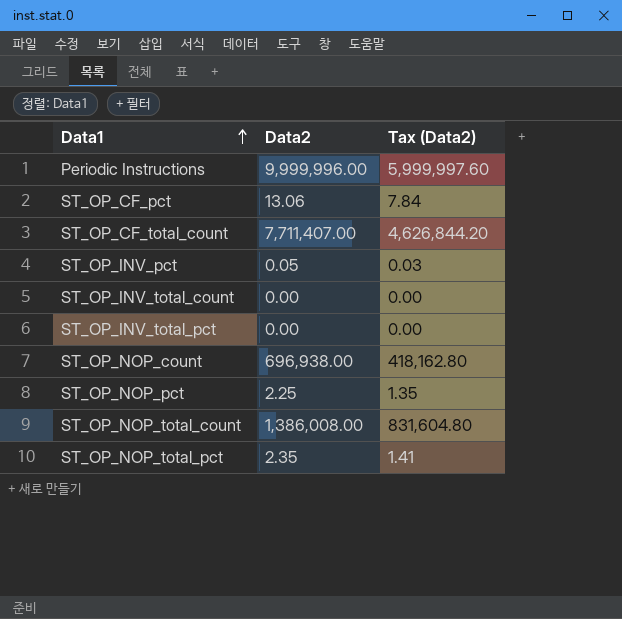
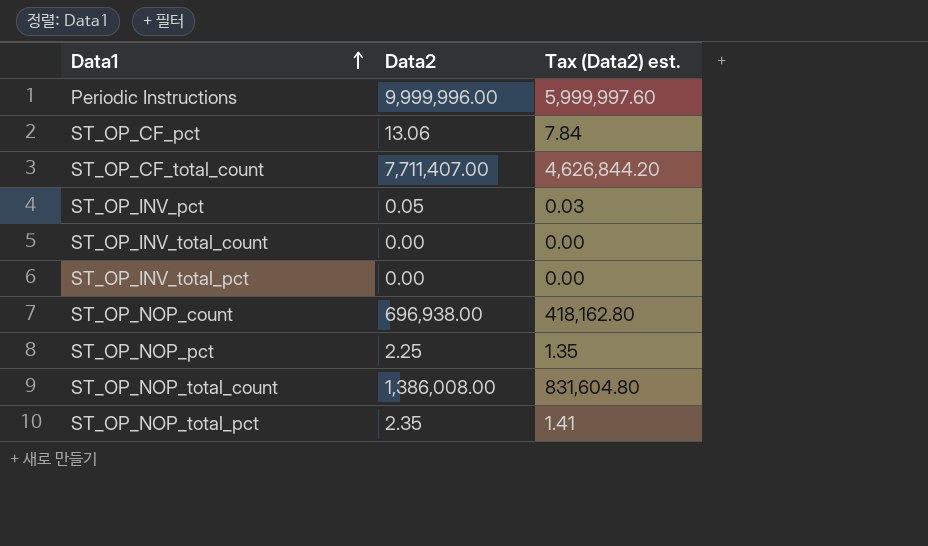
column name: Tax (Data2) -> Tax (Data2) est.

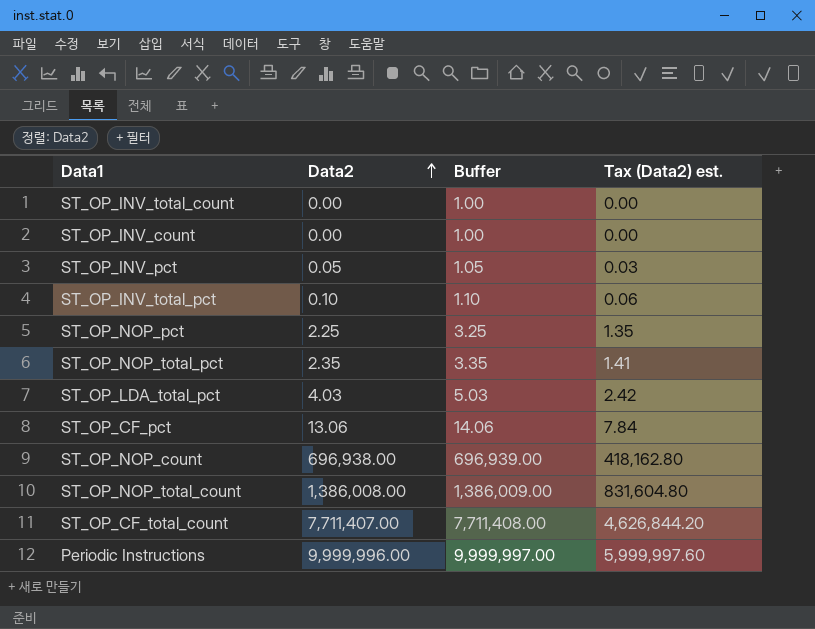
row order: Data1 ascending -> Data2 ascending
column Buffer | formula: none -> [Data2] + 1
row ST_OP_INV_count: none -> 0.00 | 1.00 | 0.00
ST_OP_INV_total_pct | Data2: 0.00 -> 0.10
ST_OP_INV_total_pct | Tax (Data2) est.: 0.00 -> 0.06
row ST_OP_LDA_total_pct: none -> 4.03 | 5.03 | 2.42

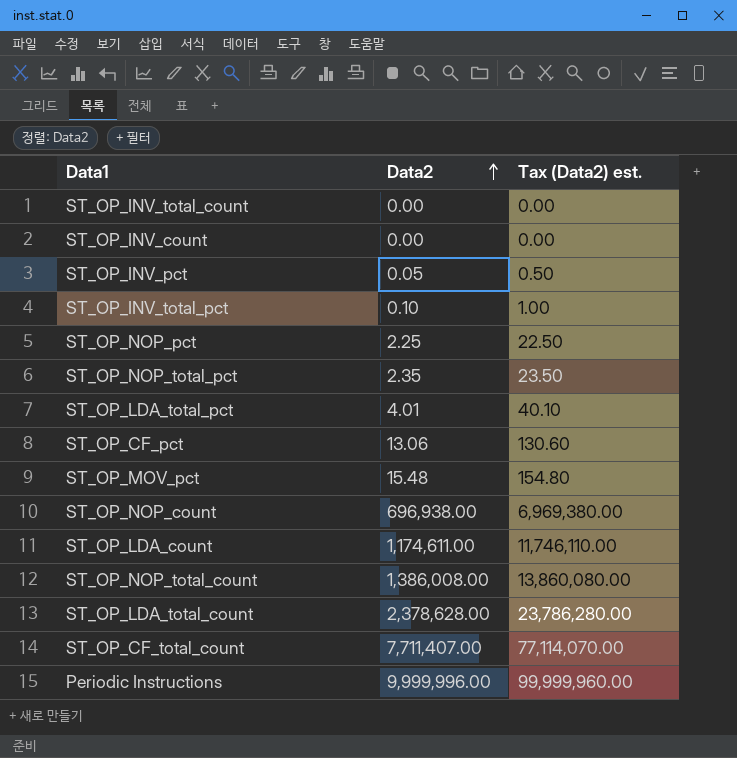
column Buffer | formula: [Data2] + 1 -> none
column Tax (Data2) est. | formula: [Data2] * 0.6 -> [Data2] * 10
ST_OP_LDA_total_pct | Data2: 4.03 -> 4.01
row ST_OP_MOV_pct: none -> 15.48 | 154.80
row ST_OP_LDA_count: none -> 1,174,611.00 | 11,746,110.00
row ST_OP_LDA_total_count: none -> 2,378,628.00 | 23,786,280.00

